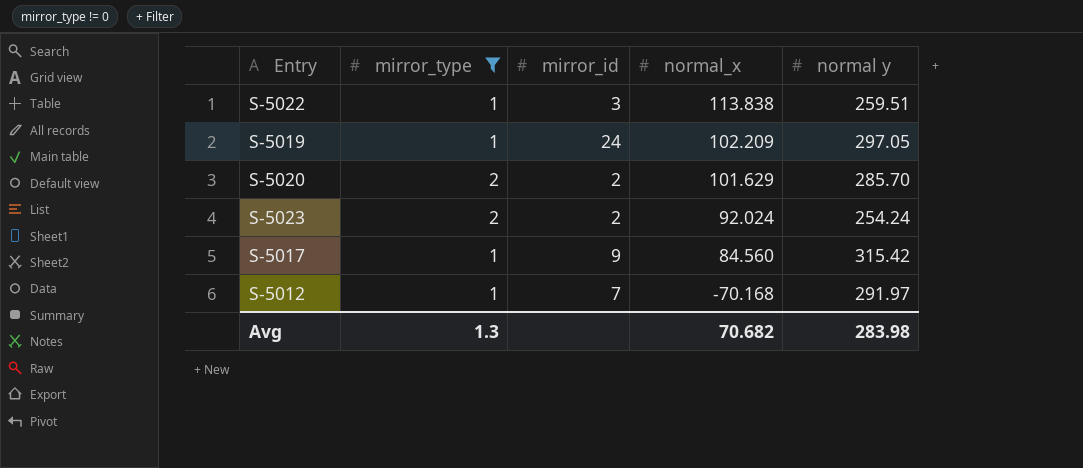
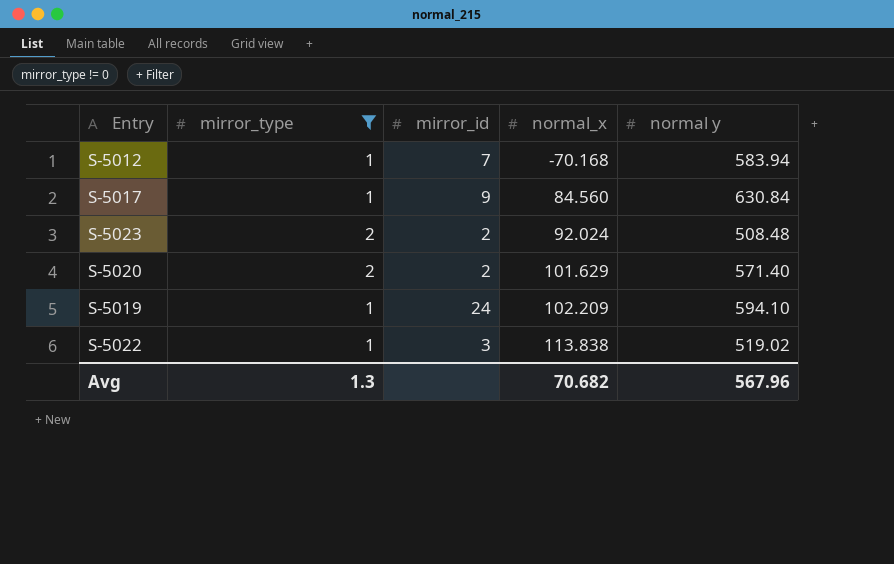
row order: normal_x descending -> normal_x ascending
S-5012 | normal y: 291.97 -> 583.94
S-5017 | normal y: 315.42 -> 630.84
S-5023 | normal y: 254.24 -> 508.48
S-5020 | normal y: 285.70 -> 571.40
S-5019 | normal y: 297.05 -> 594.10
S-5022 | normal y: 259.51 -> 519.02
Avg | normal y: 283.98 -> 567.96

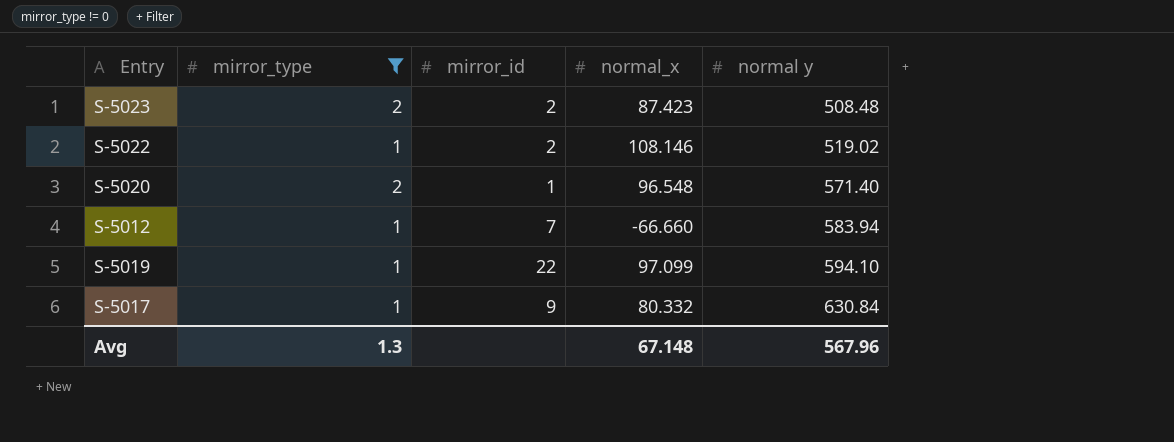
row order: normal_x ascending -> normal y ascending
S-5023 | normal_x: 92.024 -> 87.423
S-5022 | mirror_id: 3 -> 2
S-5022 | normal_x: 113.838 -> 108.146
S-5020 | mirror_id: 2 -> 1
S-5020 | normal_x: 101.629 -> 96.548
S-5012 | normal_x: -70.168 -> -66.660
S-5019 | mirror_id: 24 -> 22
S-5019 | normal_x: 102.209 -> 97.099
S-5017 | normal_x: 84.560 -> 80.332
Avg | normal_x: 70.682 -> 67.148

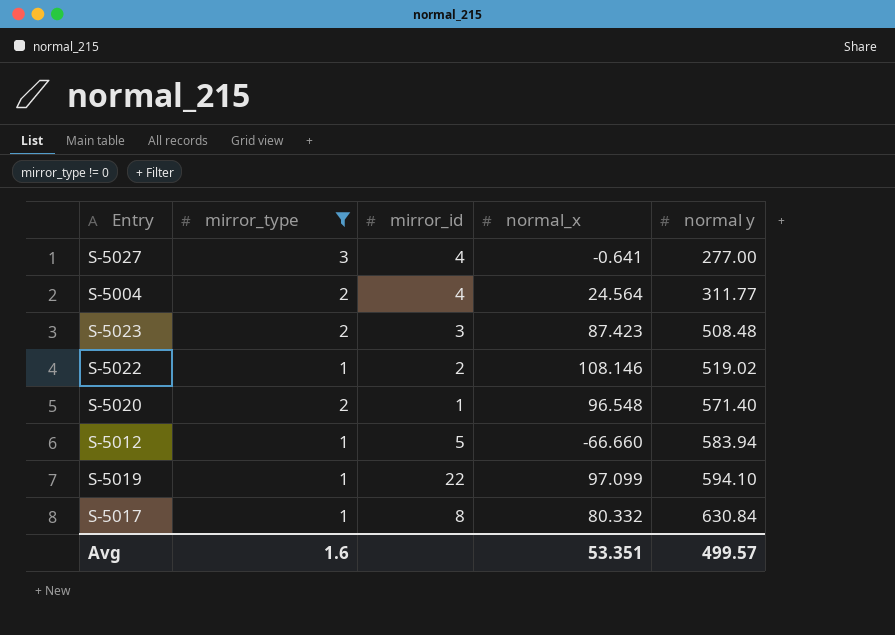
row S-5027: none -> 3 | 4 | -0.641 | 277.00
row S-5004: none -> 2 | 4 | 24.564 | 311.77
S-5023 | mirror_id: 2 -> 3
S-5012 | mirror_id: 7 -> 5
S-5017 | mirror_id: 9 -> 8
Avg | mirror_type: 1.3 -> 1.6
Avg | normal_x: 67.148 -> 53.351
Avg | normal y: 567.96 -> 499.57

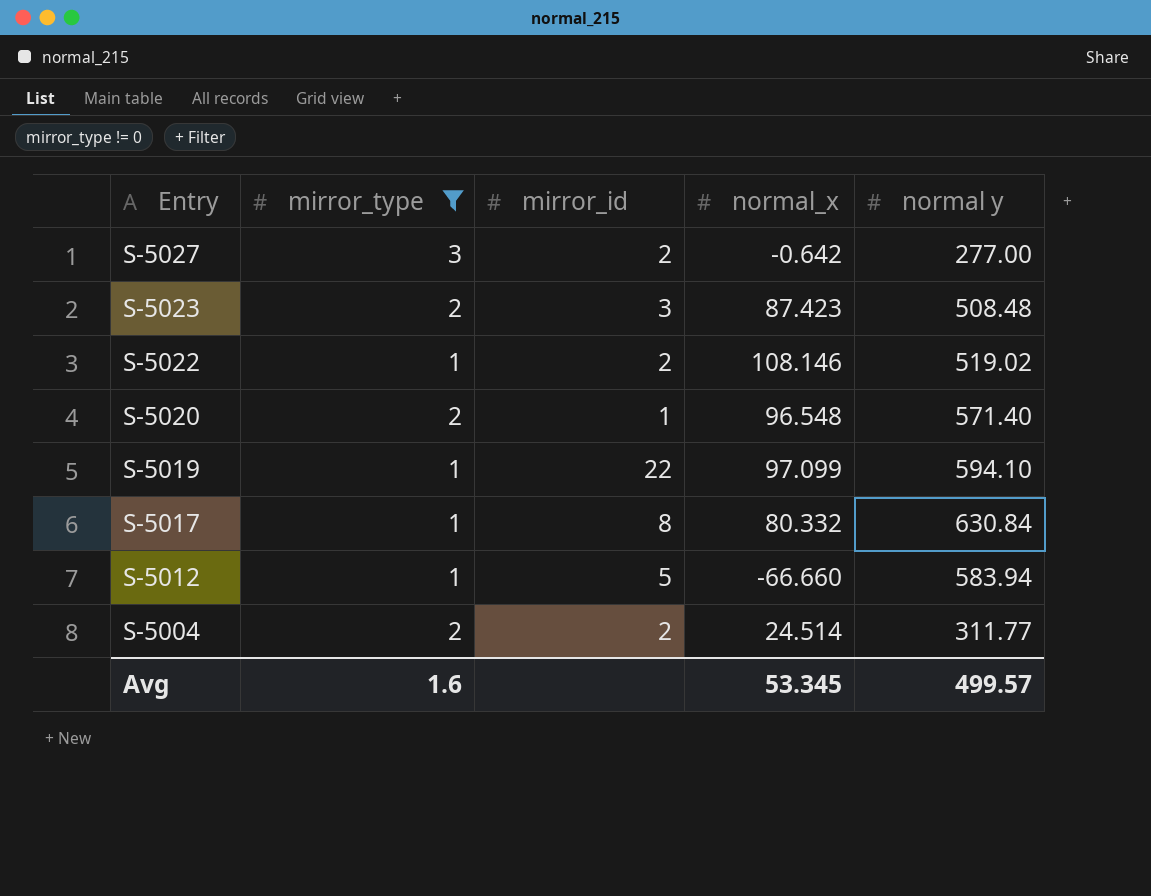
row order: normal y ascending -> Entry descending
S-5027 | mirror_id: 4 -> 2
S-5027 | normal_x: -0.641 -> -0.642
S-5004 | mirror_id: 4 -> 2
S-5004 | normal_x: 24.564 -> 24.514
Avg | normal_x: 53.351 -> 53.345

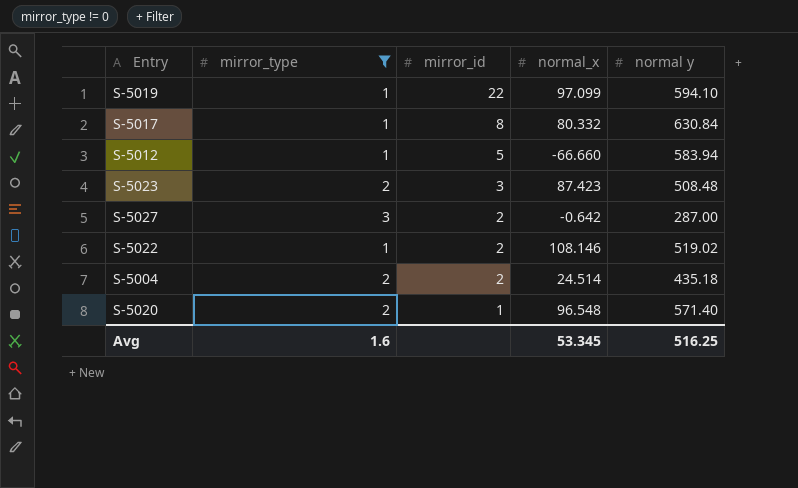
row order: Entry descending -> mirror_id descending
S-5027 | normal y: 277.00 -> 287.00
S-5004 | normal y: 311.77 -> 435.18
Avg | normal y: 499.57 -> 516.25

